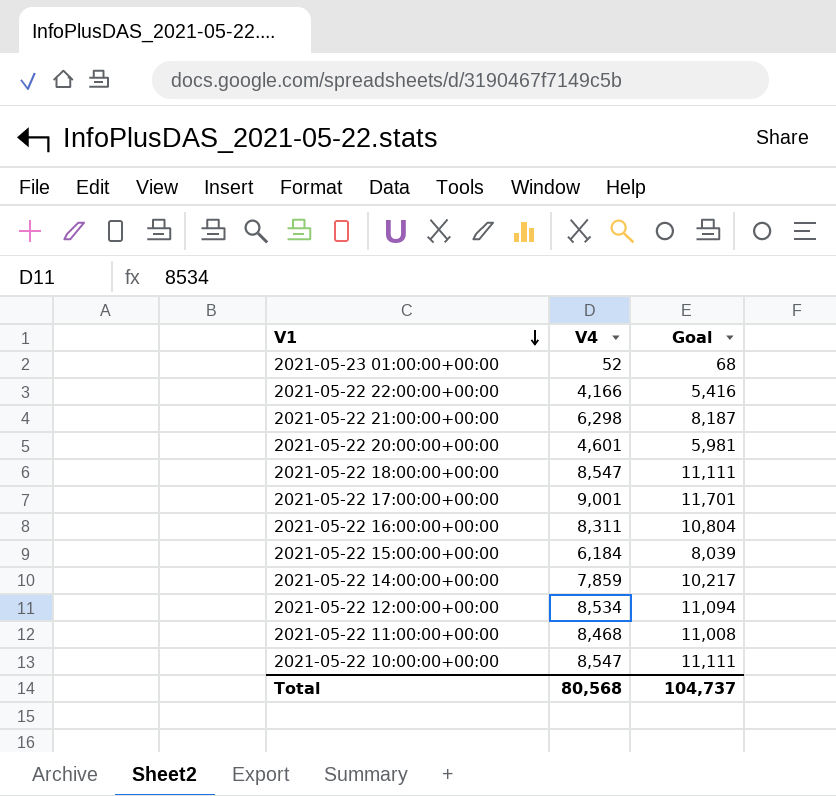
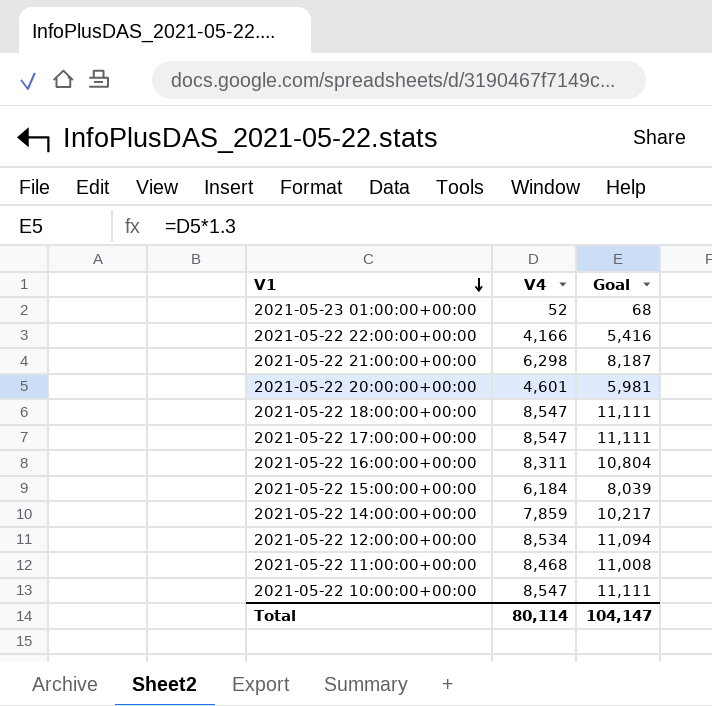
2021-05-22 17:00:00+00:00 | V4: 9,001 -> 8,547
2021-05-22 17:00:00+00:00 | Goal: 11,701 -> 11,111
Total | V4: 80,568 -> 80,114
Total | Goal: 104,737 -> 104,147

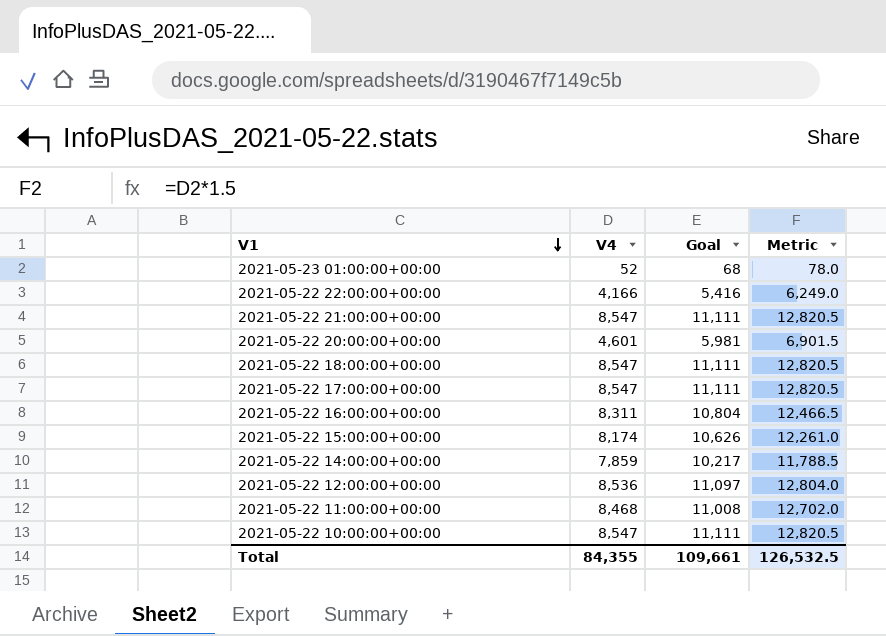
column Metric | formula: none -> [V4] * 1.5
2021-05-22 21:00:00+00:00 | V4: 6,298 -> 8,547
2021-05-22 21:00:00+00:00 | Goal: 8,187 -> 11,111
2021-05-22 15:00:00+00:00 | V4: 6,184 -> 8,174
2021-05-22 15:00:00+00:00 | Goal: 8,039 -> 10,626
2021-05-22 12:00:00+00:00 | V4: 8,534 -> 8,536
2021-05-22 12:00:00+00:00 | Goal: 11,094 -> 11,097
Total | V4: 80,114 -> 84,355
Total | Goal: 104,147 -> 109,661

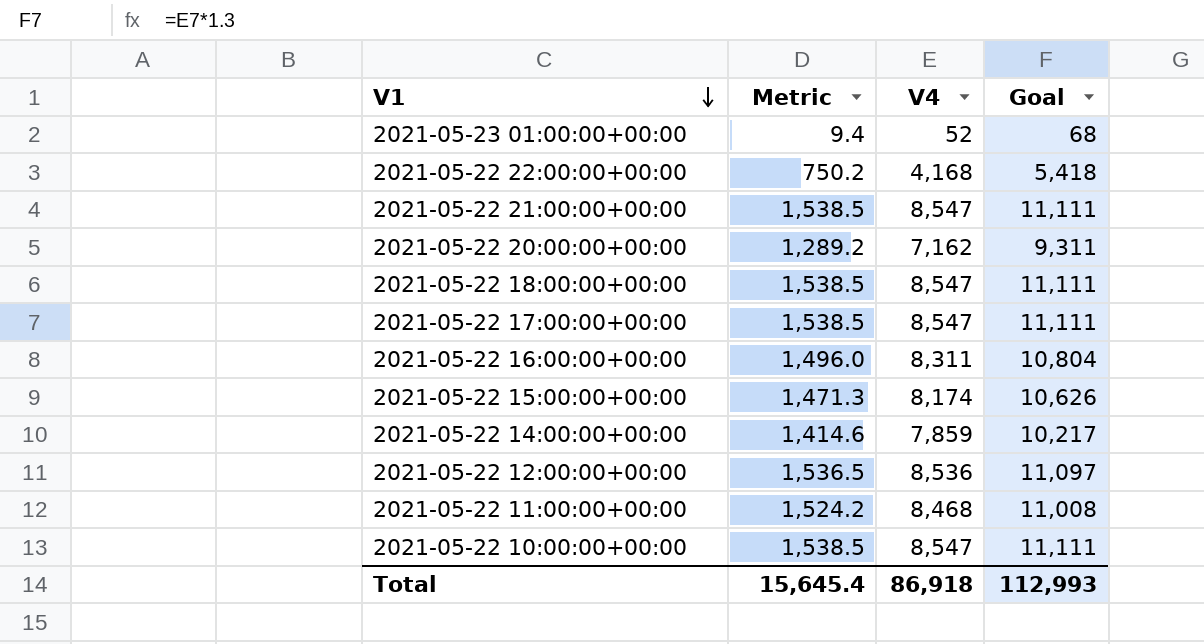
column Metric | formula: [V4] * 1.5 -> [V4] * 0.18
column Metric | position: 4 -> 2
2021-05-22 22:00:00+00:00 | V4: 4,166 -> 4,168
2021-05-22 22:00:00+00:00 | Goal: 5,416 -> 5,418
2021-05-22 20:00:00+00:00 | V4: 4,601 -> 7,162
2021-05-22 20:00:00+00:00 | Goal: 5,981 -> 9,311
Total | Metric: 126,532.5 -> 15,645.4
Total | V4: 84,355 -> 86,918
Total | Goal: 109,661 -> 112,993

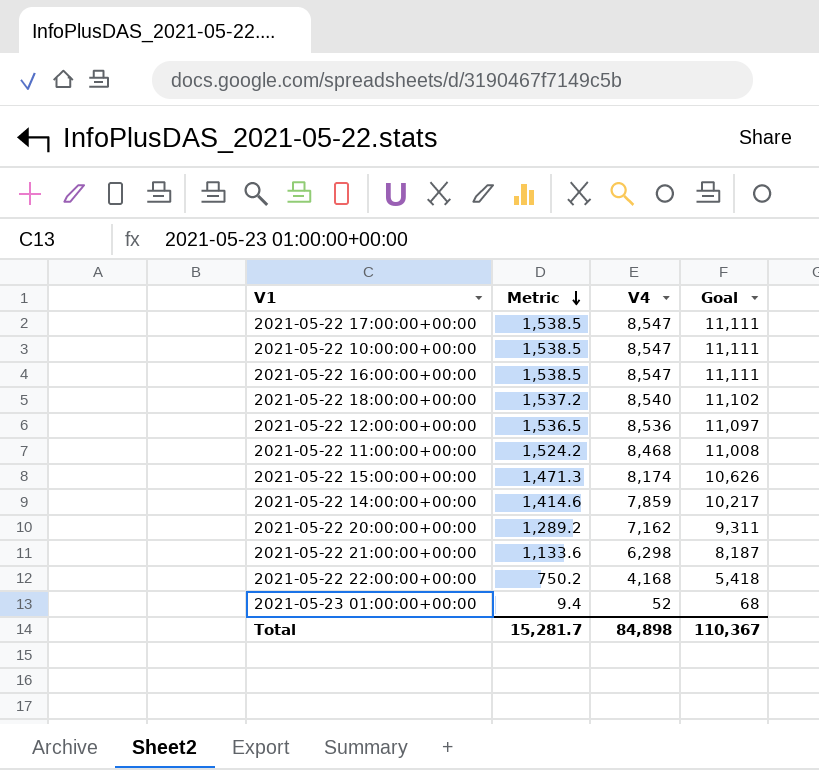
row order: V1 descending -> Metric descending
2021-05-22 16:00:00+00:00 | Metric: 1,496.0 -> 1,538.5
2021-05-22 16:00:00+00:00 | V4: 8,311 -> 8,547
2021-05-22 16:00:00+00:00 | Goal: 10,804 -> 11,111
2021-05-22 18:00:00+00:00 | Metric: 1,538.5 -> 1,537.2
2021-05-22 18:00:00+00:00 | V4: 8,547 -> 8,540
2021-05-22 18:00:00+00:00 | Goal: 11,111 -> 11,102
2021-05-22 21:00:00+00:00 | Metric: 1,538.5 -> 1,133.6
2021-05-22 21:00:00+00:00 | V4: 8,547 -> 6,298
2021-05-22 21:00:00+00:00 | Goal: 11,111 -> 8,187
Total | Metric: 15,645.4 -> 15,281.7
Total | V4: 86,918 -> 84,898
Total | Goal: 112,993 -> 110,367

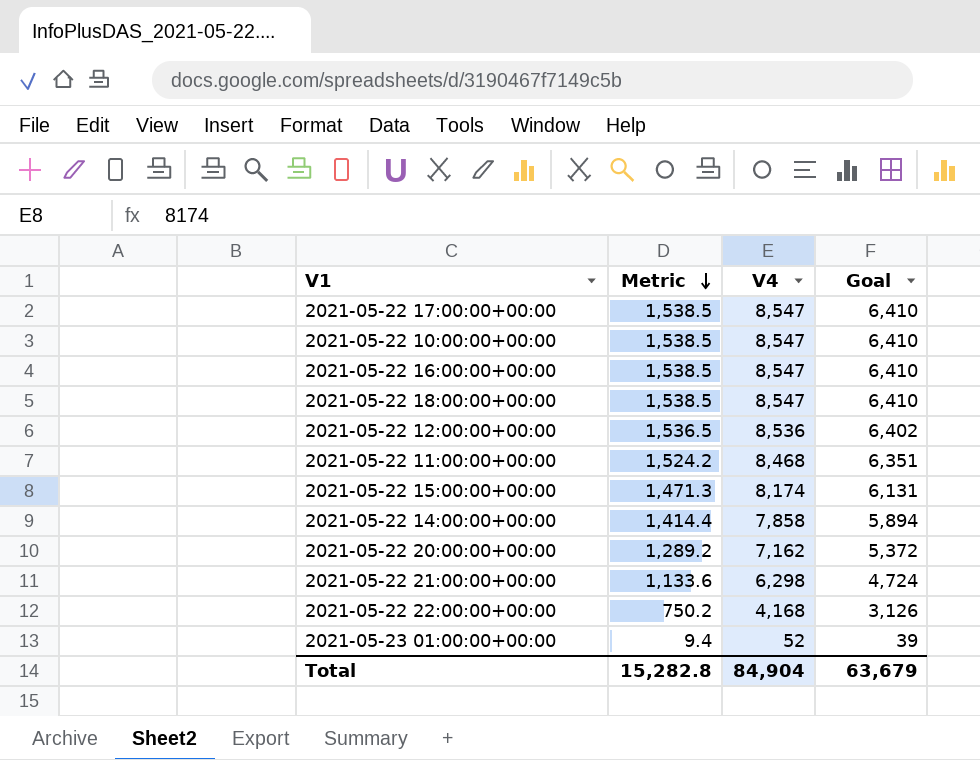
column Goal | formula: [V4] * 1.3 -> [V4] * 0.75
2021-05-22 18:00:00+00:00 | Metric: 1,537.2 -> 1,538.5
2021-05-22 18:00:00+00:00 | V4: 8,540 -> 8,547
2021-05-22 14:00:00+00:00 | Metric: 1,414.6 -> 1,414.4
2021-05-22 14:00:00+00:00 | V4: 7,859 -> 7,858
Total | Metric: 15,281.7 -> 15,282.8
Total | V4: 84,898 -> 84,904
Total | Goal: 110,367 -> 63,679

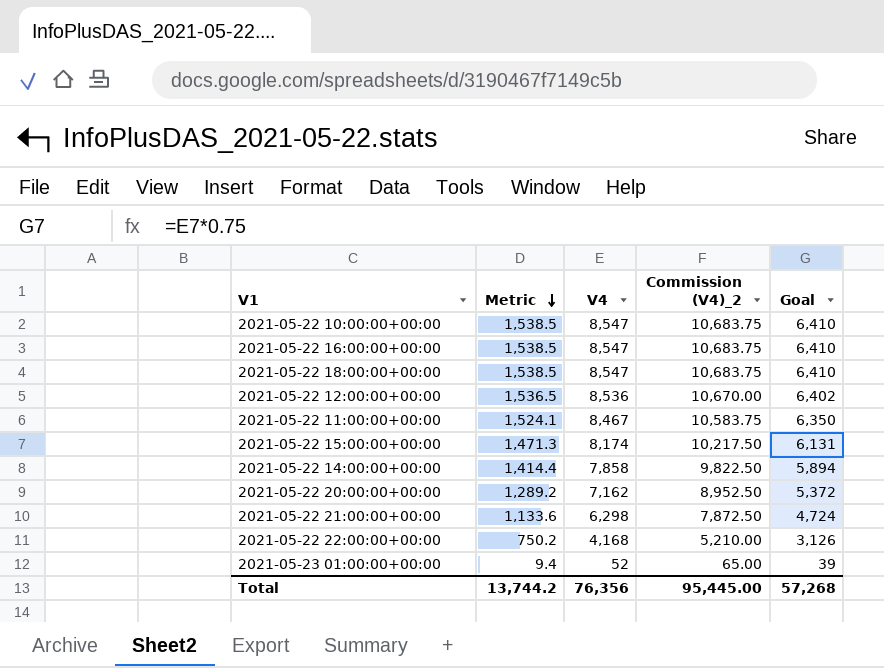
column Commission (V4)_2 | formula: none -> [V4] * 1.25
row 2021-05-22 17:00:00+00:00: 1,538.5 | 8,547 | 6,410 -> none
2021-05-22 11:00:00+00:00 | Metric: 1,524.2 -> 1,524.1
2021-05-22 11:00:00+00:00 | V4: 8,468 -> 8,467
2021-05-22 11:00:00+00:00 | Goal: 6,351 -> 6,350
Total | Metric: 15,282.8 -> 13,744.2
Total | V4: 84,904 -> 76,356
Total | Goal: 63,679 -> 57,268

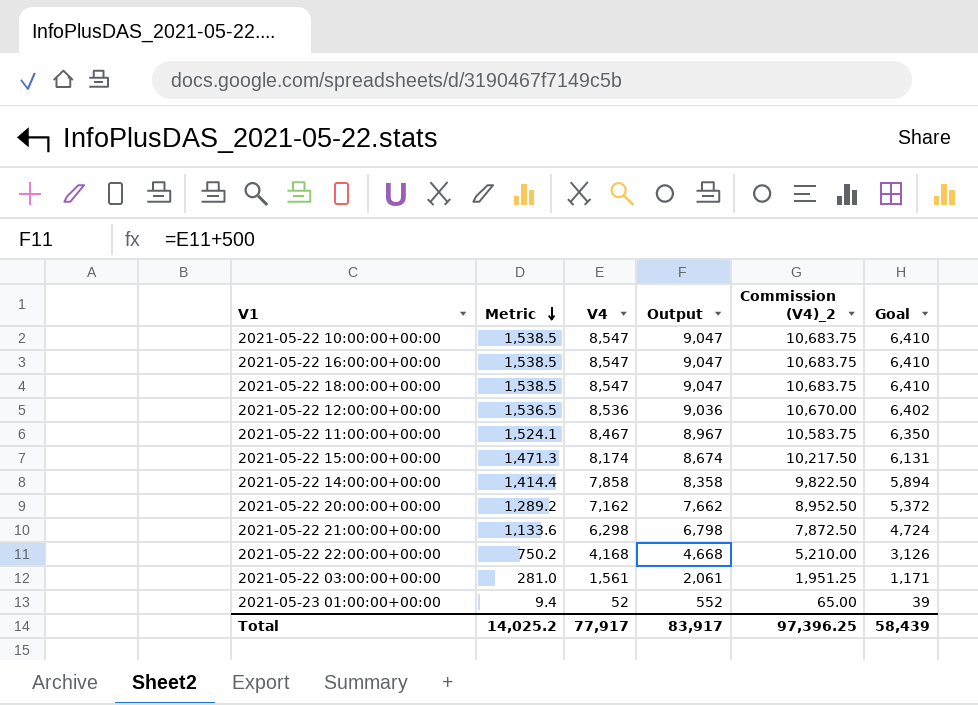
column Output | formula: none -> [V4] + 500
row 2021-05-22 03:00:00+00:00: none -> 281.0 | 1,561 | 2,061 | 1,951.25 | 1,171
Total | Metric: 13,744.2 -> 14,025.2
Total | V4: 76,356 -> 77,917
Total | Commission (V4)_2: 95,445.00 -> 97,396.25
Total | Goal: 57,268 -> 58,439

